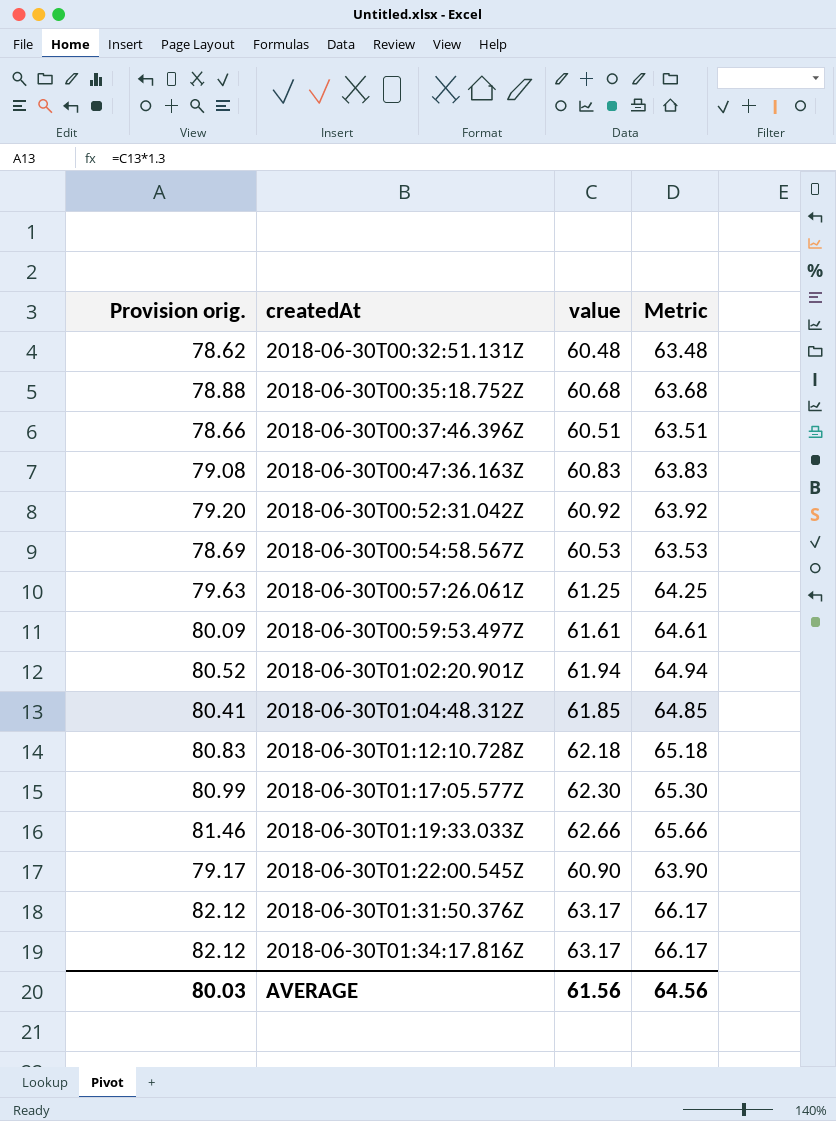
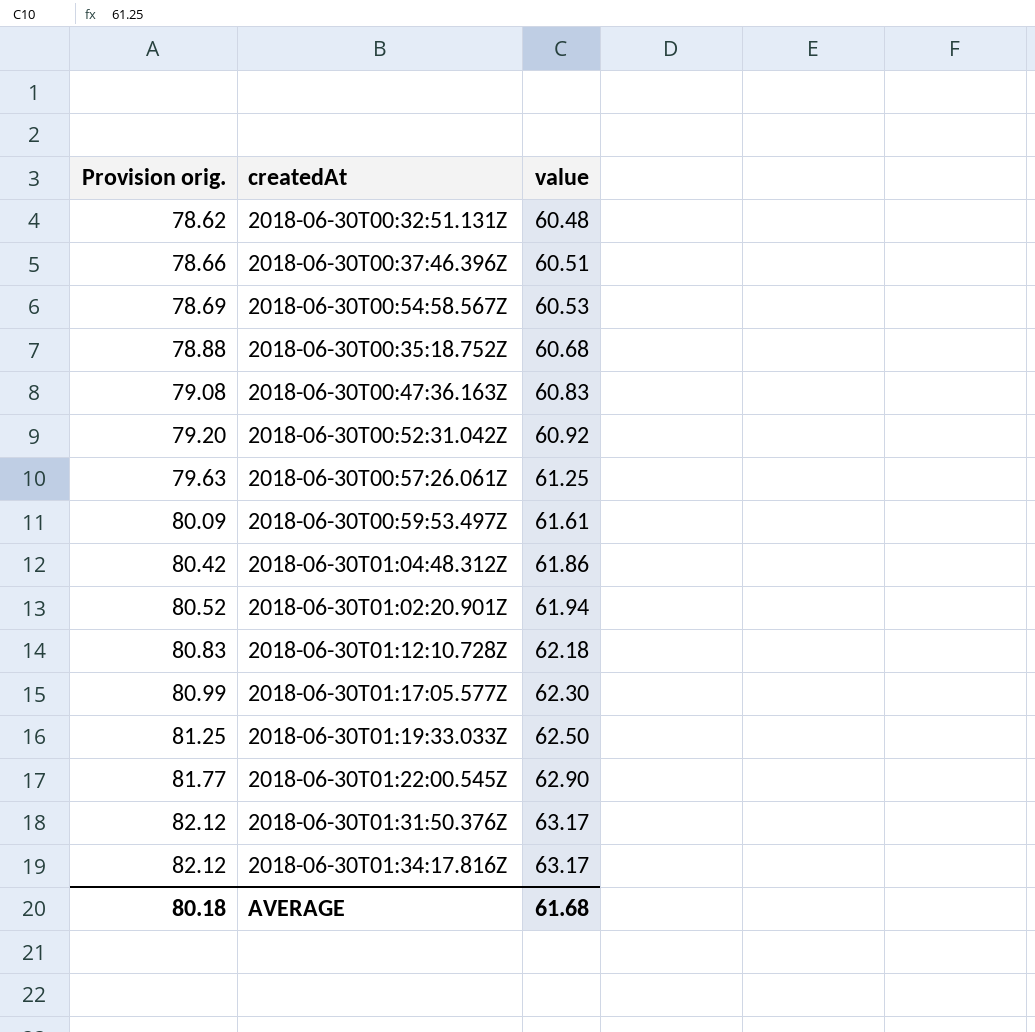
row order: createdAt ascending -> Provision orig. ascending
column Metric | formula: [value] + 3 -> none
2018-06-30T01:04:48.312Z | Provision orig.: 80.41 -> 80.42
2018-06-30T01:04:48.312Z | value: 61.85 -> 61.86
2018-06-30T01:19:33.033Z | Provision orig.: 81.46 -> 81.25
2018-06-30T01:19:33.033Z | value: 62.66 -> 62.50
2018-06-30T01:22:00.545Z | Provision orig.: 79.17 -> 81.77
2018-06-30T01:22:00.545Z | value: 60.90 -> 62.90
AVERAGE | Provision orig.: 80.03 -> 80.18
AVERAGE | value: 61.56 -> 61.68

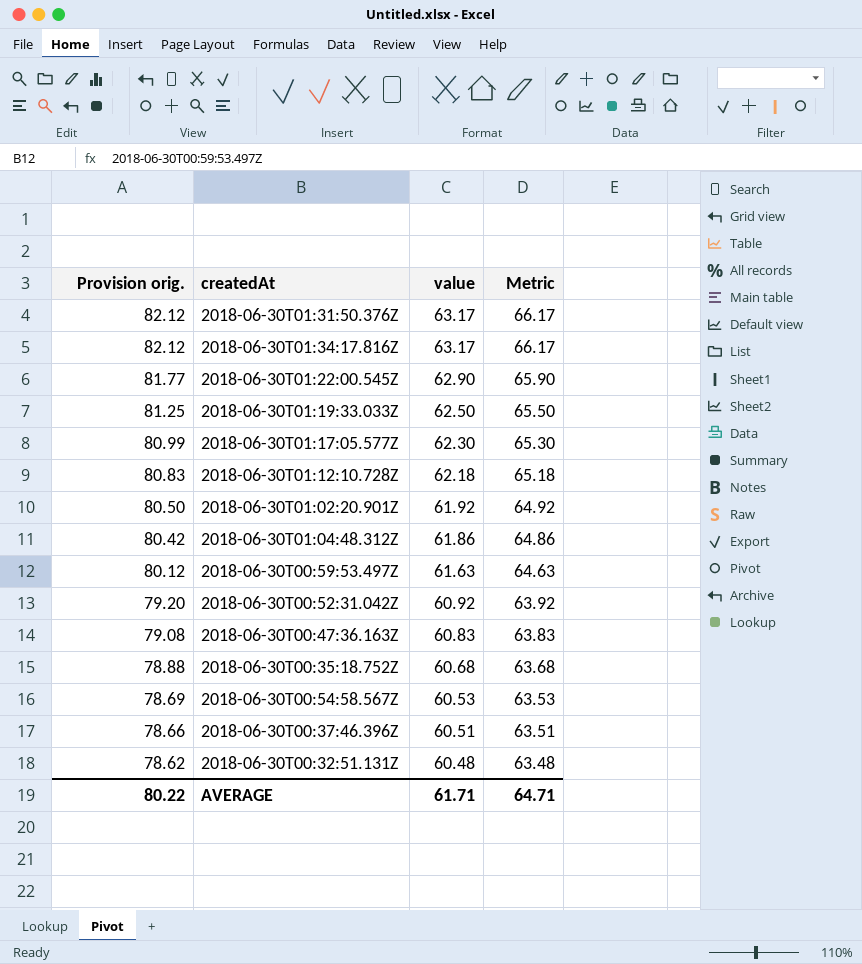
row order: Provision orig. ascending -> Provision orig. descending
column Metric | formula: none -> [value] + 3
row 2018-06-30T00:57:26.061Z: 79.63 | 61.25 -> none
2018-06-30T01:02:20.901Z | Provision orig.: 80.52 -> 80.50
2018-06-30T01:02:20.901Z | value: 61.94 -> 61.92
2018-06-30T00:59:53.497Z | Provision orig.: 80.09 -> 80.12
2018-06-30T00:59:53.497Z | value: 61.61 -> 61.63
AVERAGE | Provision orig.: 80.18 -> 80.22
AVERAGE | value: 61.68 -> 61.71

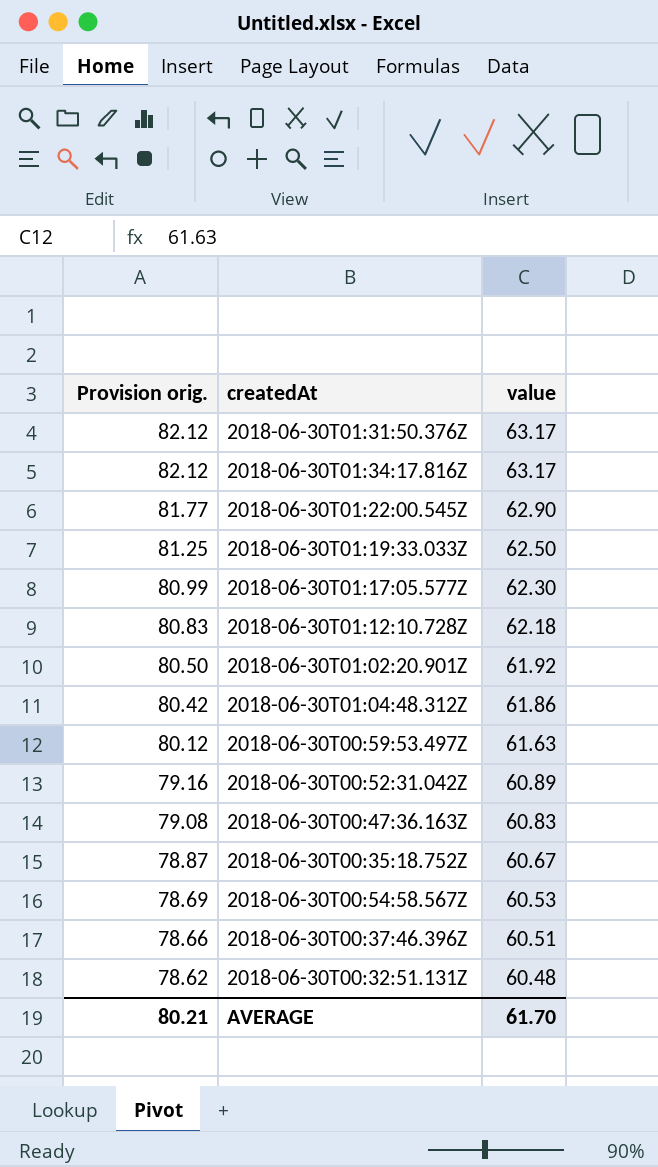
column Metric | formula: [value] + 3 -> none
2018-06-30T00:52:31.042Z | Provision orig.: 79.20 -> 79.16
2018-06-30T00:52:31.042Z | value: 60.92 -> 60.89
2018-06-30T00:35:18.752Z | Provision orig.: 78.88 -> 78.87
2018-06-30T00:35:18.752Z | value: 60.68 -> 60.67
AVERAGE | Provision orig.: 80.22 -> 80.21
AVERAGE | value: 61.71 -> 61.70

